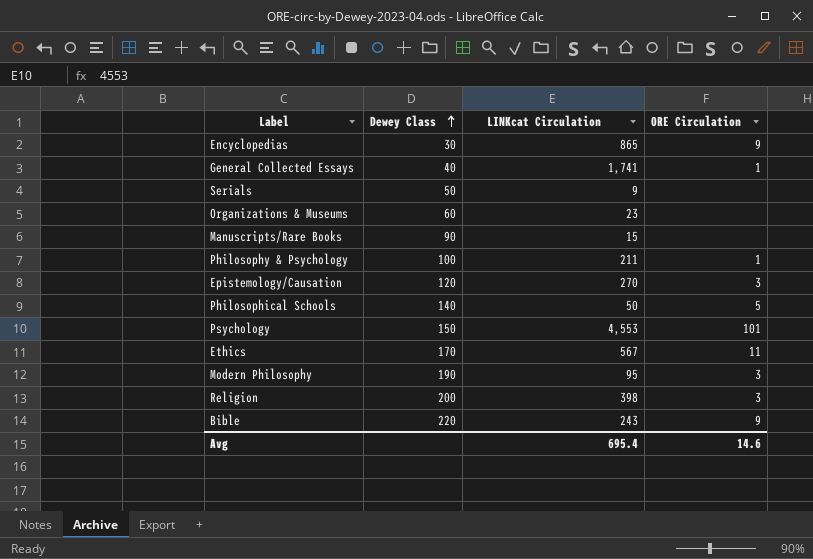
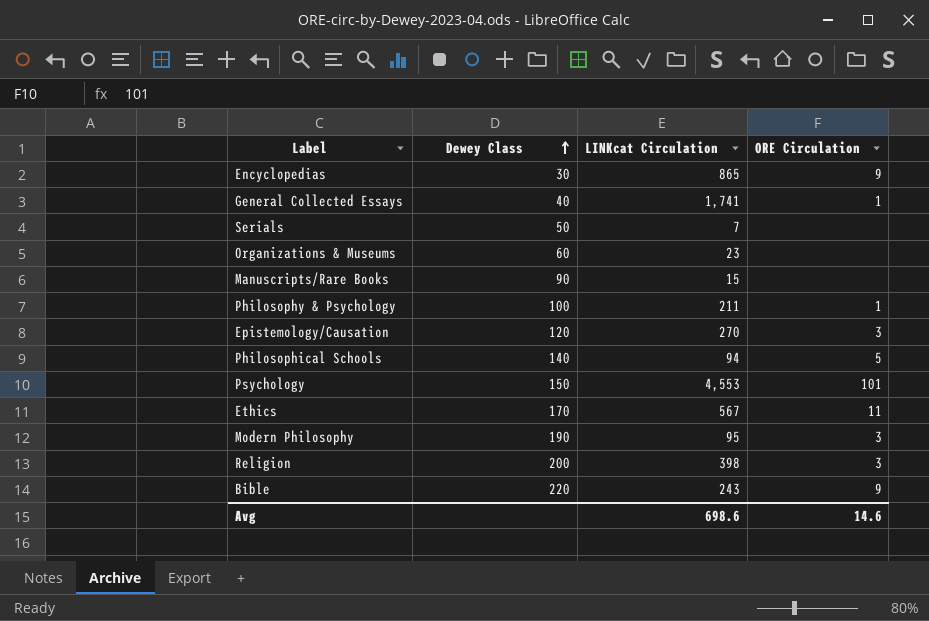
Serials | LINKcat Circulation: 9 -> 7
Philosophical Schools | LINKcat Circulation: 50 -> 94
Avg | LINKcat Circulation: 695.4 -> 698.6

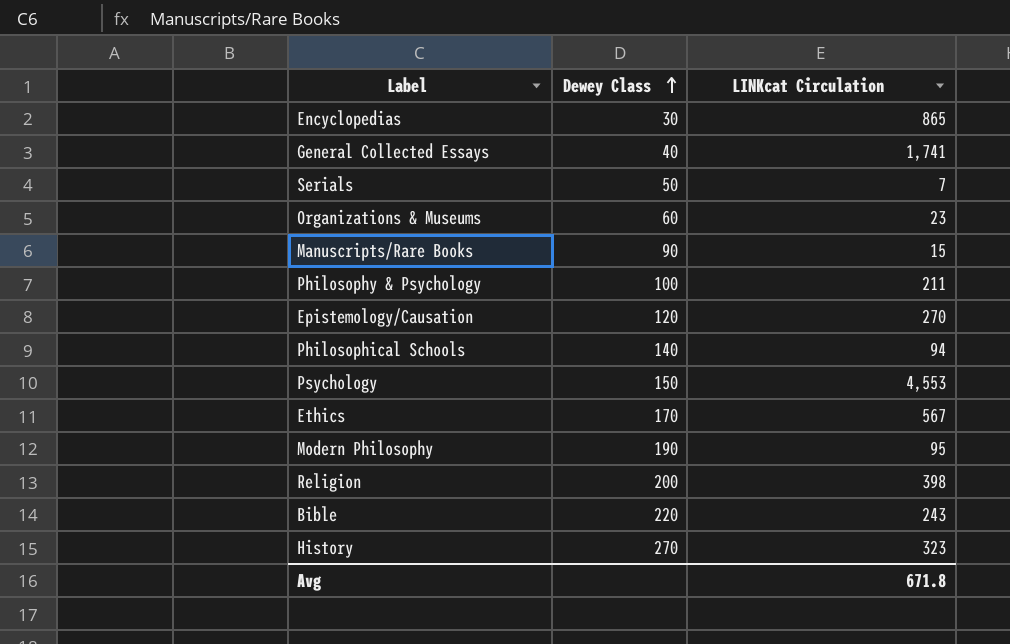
column ORE Circulation | position: 4 -> none
row History: none -> 270 | 323
Avg | LINKcat Circulation: 698.6 -> 671.8

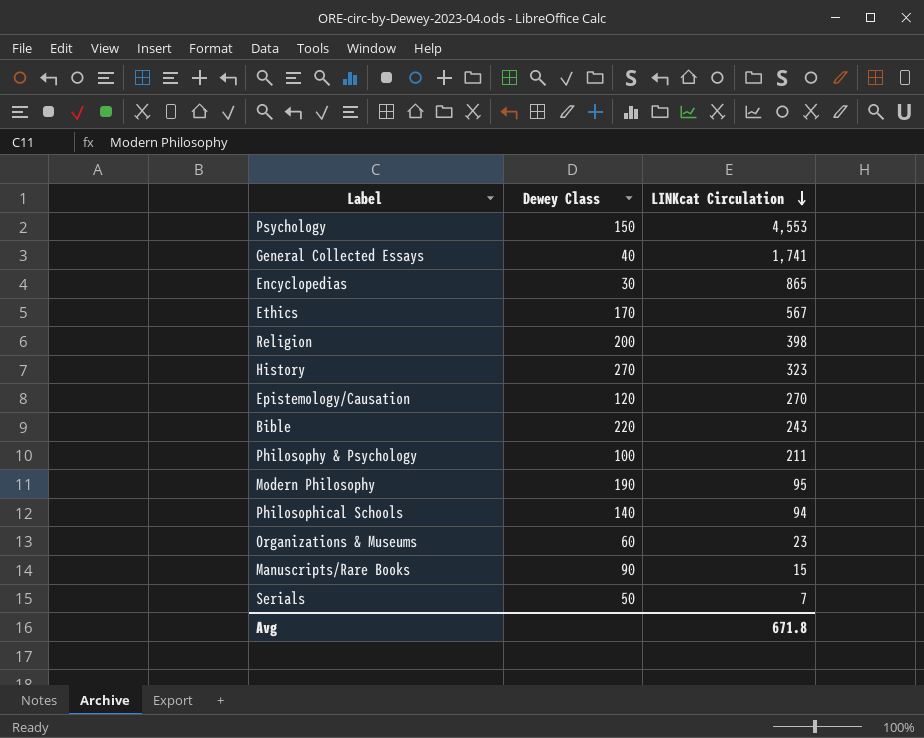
row order: Dewey Class ascending -> LINKcat Circulation descending

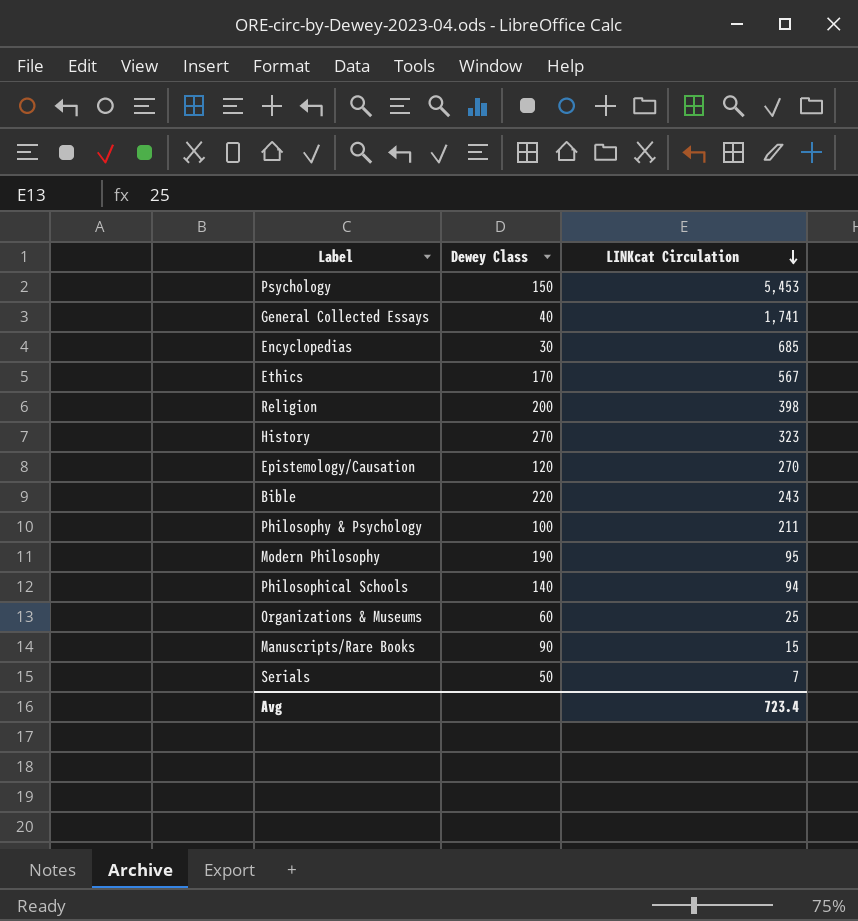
Psychology | LINKcat Circulation: 4,553 -> 5,453
Encyclopedias | LINKcat Circulation: 865 -> 685
Organizations & Museums | LINKcat Circulation: 23 -> 25
Avg | LINKcat Circulation: 671.8 -> 723.4

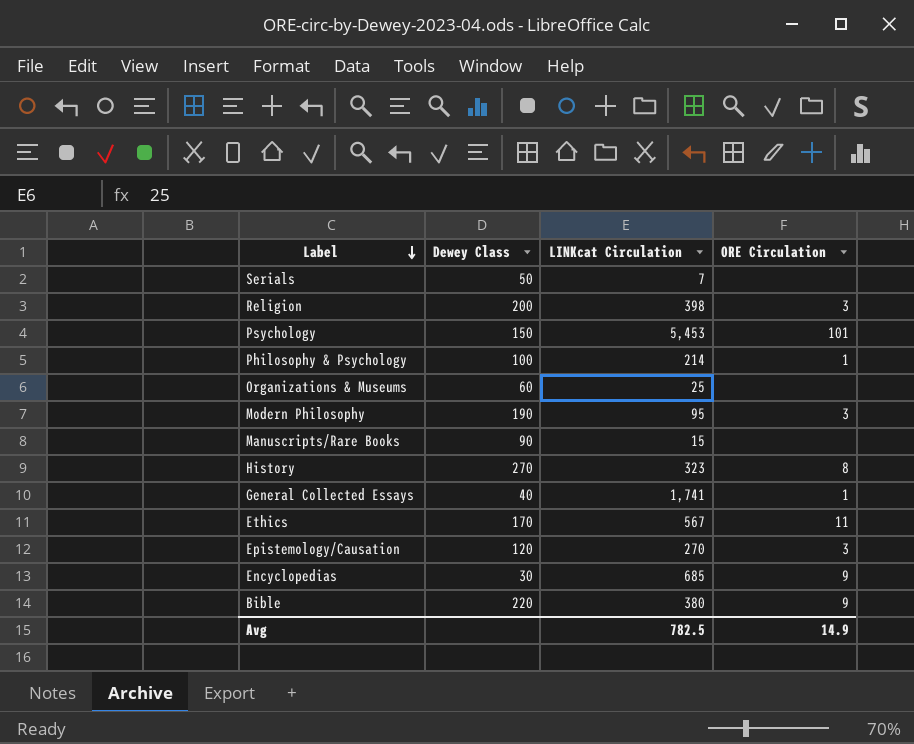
row order: LINKcat Circulation descending -> Label descending
column ORE Circulation | position: none -> 4
row Philosophical Schools: 140 | 94 -> none
Philosophy & Psychology | LINKcat Circulation: 211 -> 214
Bible | LINKcat Circulation: 243 -> 380
Avg | LINKcat Circulation: 723.4 -> 782.5

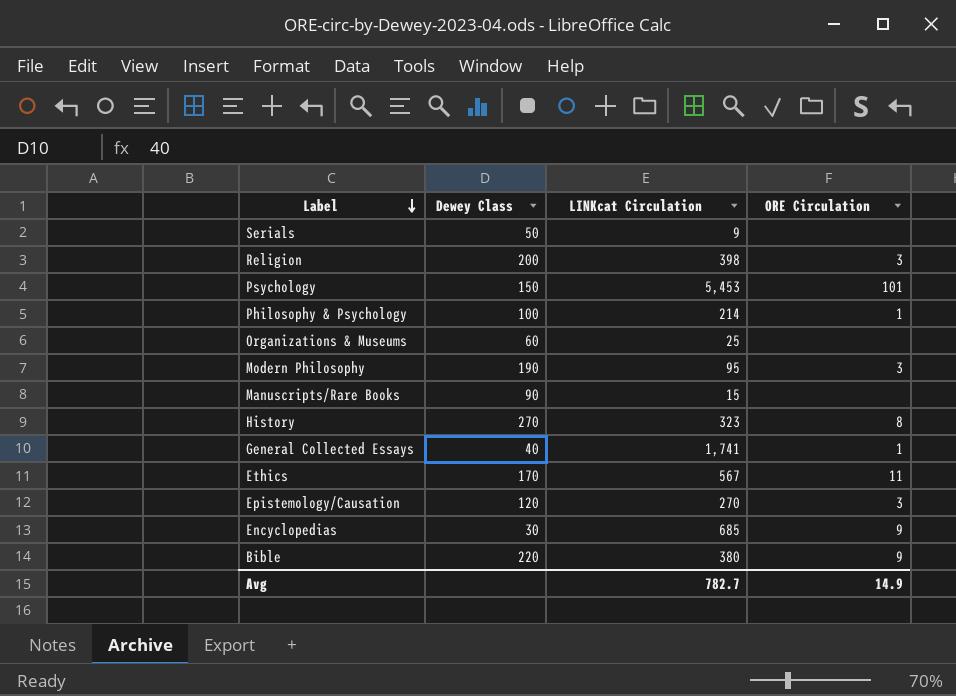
Serials | LINKcat Circulation: 7 -> 9
Avg | LINKcat Circulation: 782.5 -> 782.7

